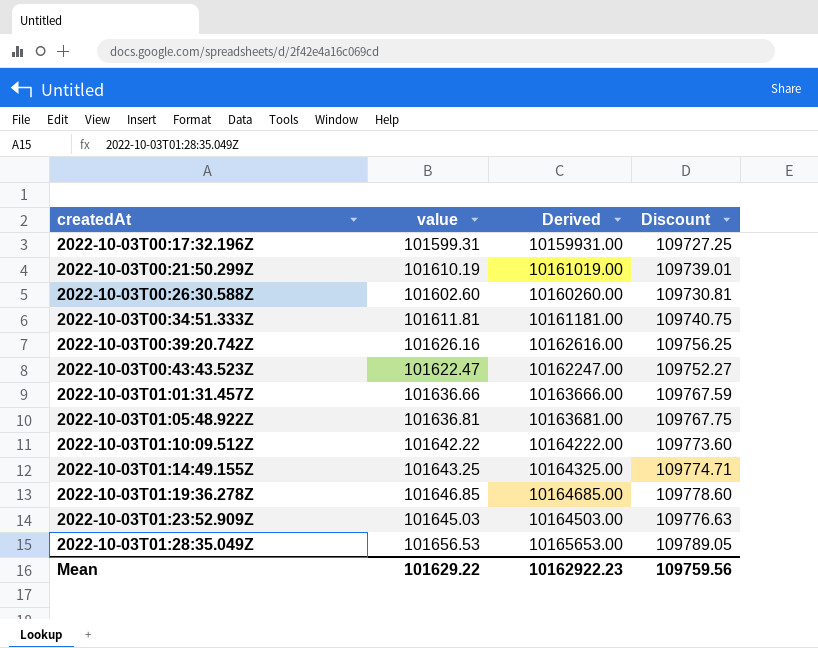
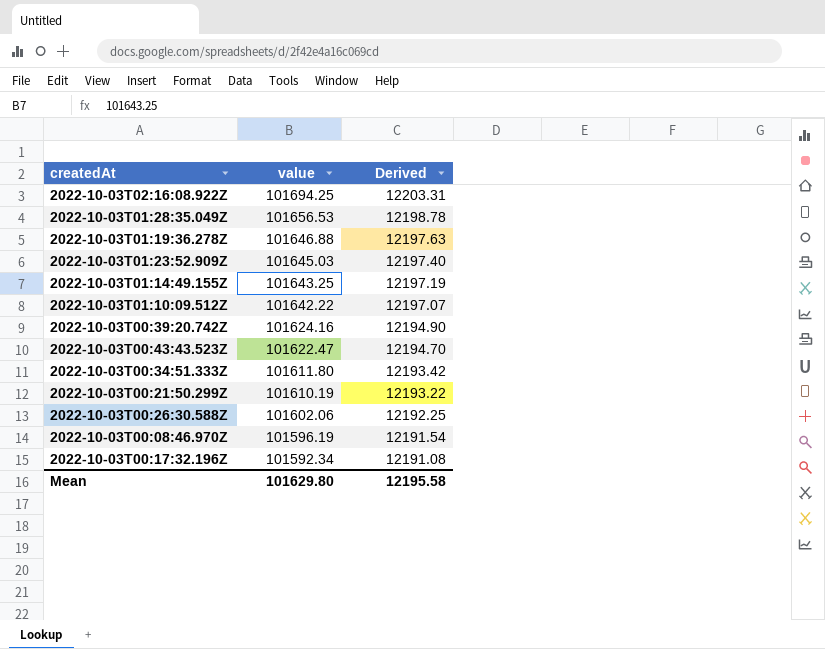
row order: createdAt ascending -> value descending
column Discount | formula: [value] * 1.08 -> none
column Derived | formula: [value] * 100 -> [value] * 0.12
row 2022-10-03T01:01:31.457Z: 101636.66 | 10163666.00 | 109767.59 -> none
row 2022-10-03T01:05:48.922Z: 101636.81 | 10163681.00 | 109767.75 -> none
row 2022-10-03T02:16:08.922Z: none -> 101694.25 | 12203.31
2022-10-03T01:19:36.278Z | value: 101646.85 -> 101646.88
2022-10-03T00:39:20.742Z | value: 101626.16 -> 101624.16
2022-10-03T00:34:51.333Z | value: 101611.81 -> 101611.80
2022-10-03T00:26:30.588Z | value: 101602.60 -> 101602.06
row 2022-10-03T00:08:46.970Z: none -> 101596.19 | 12191.54
2022-10-03T00:17:32.196Z | value: 101599.31 -> 101592.34
Mean | value: 101629.22 -> 101629.80
Mean | Derived: 10162922.23 -> 12195.58

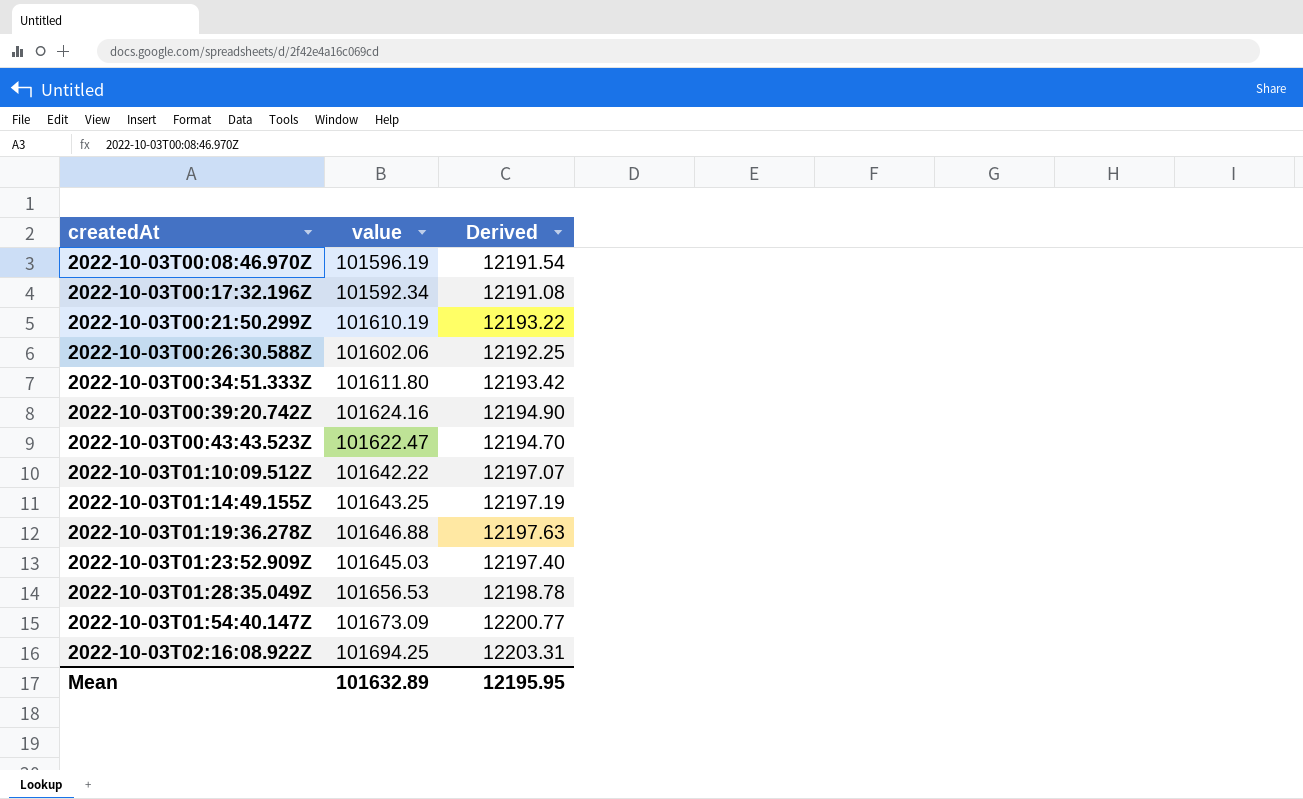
row order: value descending -> createdAt ascending
row 2022-10-03T01:54:40.147Z: none -> 101673.09 | 12200.77
Mean | value: 101629.80 -> 101632.89
Mean | Derived: 12195.58 -> 12195.95

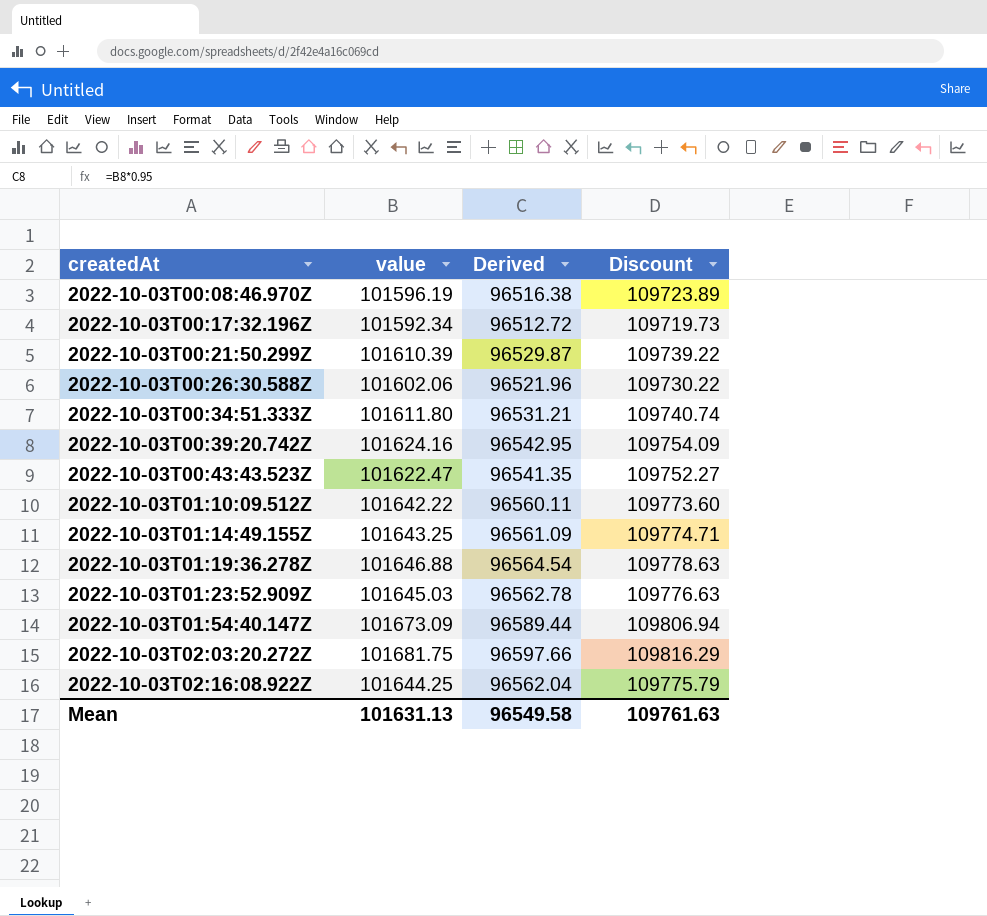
column Derived | formula: [value] * 0.12 -> [value] * 0.95
column Discount | formula: none -> [value] * 1.08
row 2022-10-03T01:28:35.049Z: 101656.53 | 12198.78 -> none
2022-10-03T00:21:50.299Z | value: 101610.19 -> 101610.39
row 2022-10-03T02:03:20.272Z: none -> 101681.75 | 96597.66 | 109816.29
2022-10-03T02:16:08.922Z | value: 101694.25 -> 101644.25
Mean | value: 101632.89 -> 101631.13
Mean | Derived: 12195.95 -> 96549.58

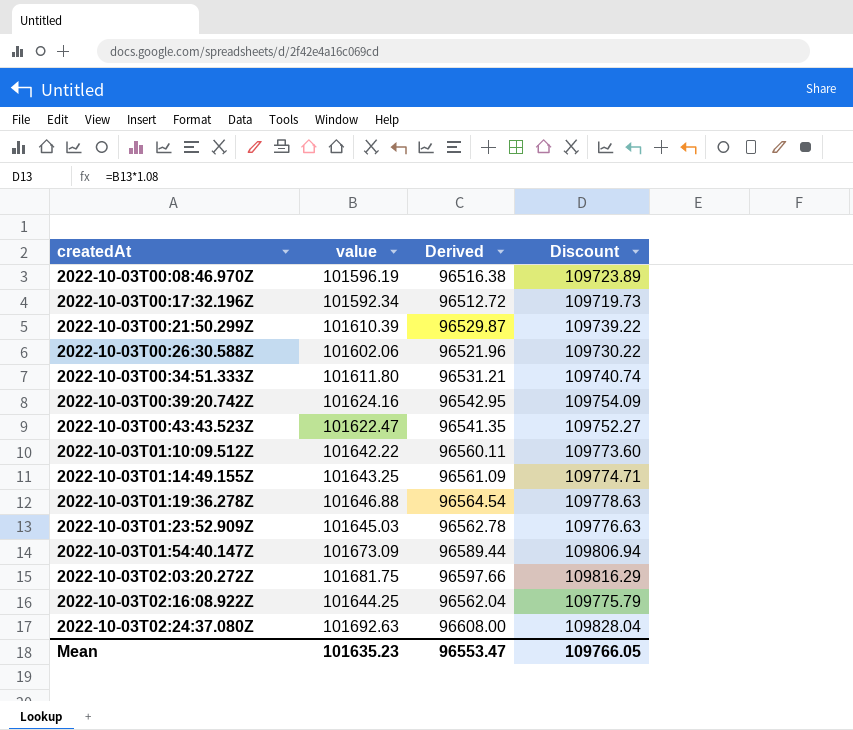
row 2022-10-03T02:24:37.080Z: none -> 101692.63 | 96608.00 | 109828.04
Mean | value: 101631.13 -> 101635.23
Mean | Derived: 96549.58 -> 96553.47
Mean | Discount: 109761.63 -> 109766.05

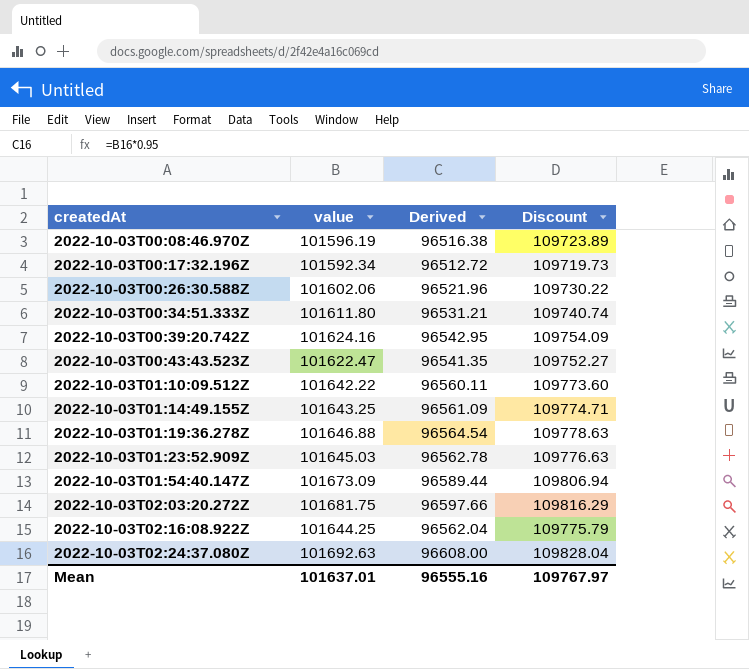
row 2022-10-03T00:21:50.299Z: 101610.39 | 96529.87 | 109739.22 -> none
Mean | value: 101635.23 -> 101637.01
Mean | Derived: 96553.47 -> 96555.16
Mean | Discount: 109766.05 -> 109767.97

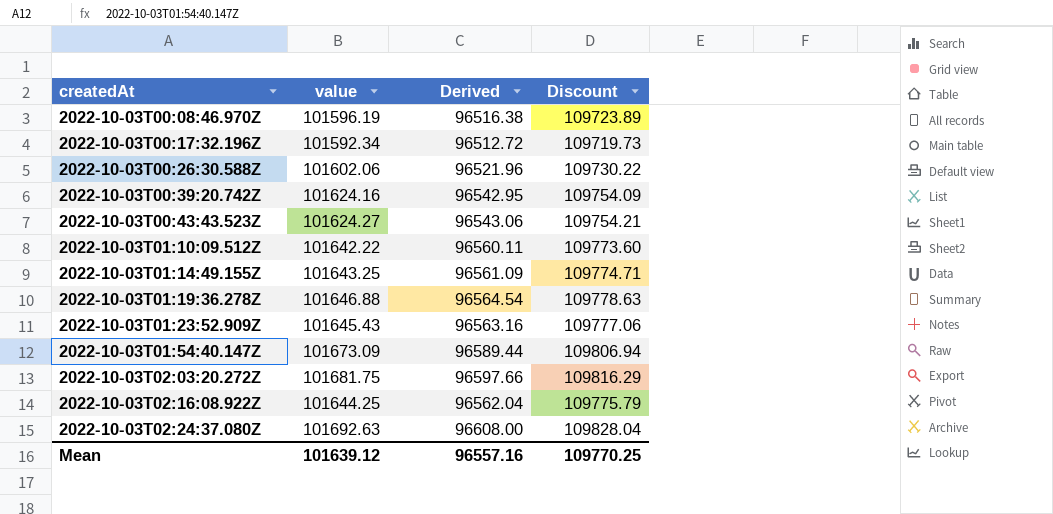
row 2022-10-03T00:34:51.333Z: 101611.80 | 96531.21 | 109740.74 -> none
2022-10-03T00:43:43.523Z | value: 101622.47 -> 101624.27
2022-10-03T00:43:43.523Z | Derived: 96541.35 -> 96543.06
2022-10-03T00:43:43.523Z | Discount: 109752.27 -> 109754.21
2022-10-03T01:23:52.909Z | value: 101645.03 -> 101645.43
2022-10-03T01:23:52.909Z | Derived: 96562.78 -> 96563.16
2022-10-03T01:23:52.909Z | Discount: 109776.63 -> 109777.06
Mean | value: 101637.01 -> 101639.12
Mean | Derived: 96555.16 -> 96557.16
Mean | Discount: 109767.97 -> 109770.25

